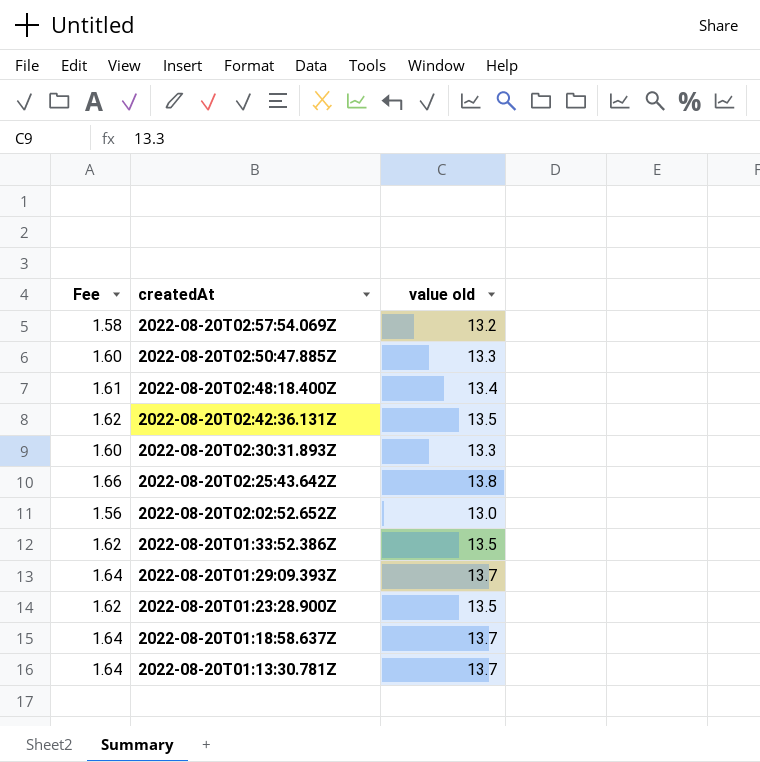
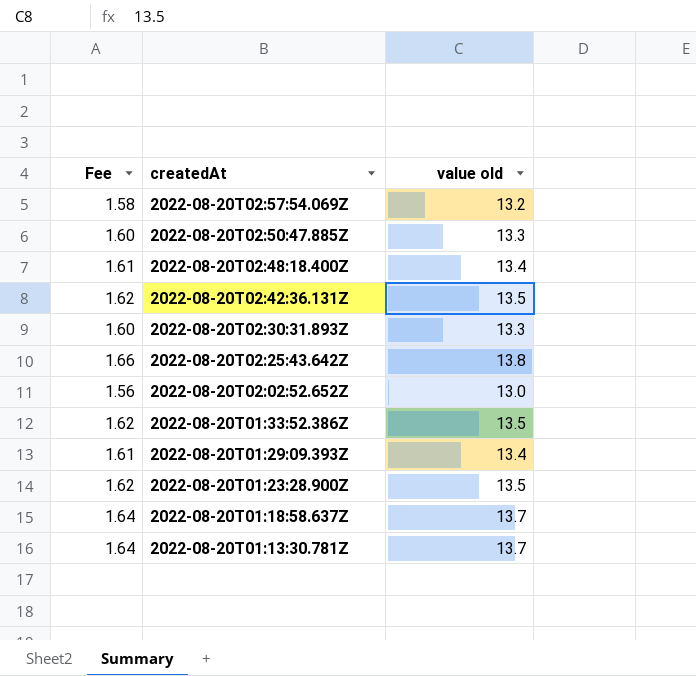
2022-08-20T01:29:09.393Z | Fee: 1.64 -> 1.61
2022-08-20T01:29:09.393Z | value old: 13.7 -> 13.4

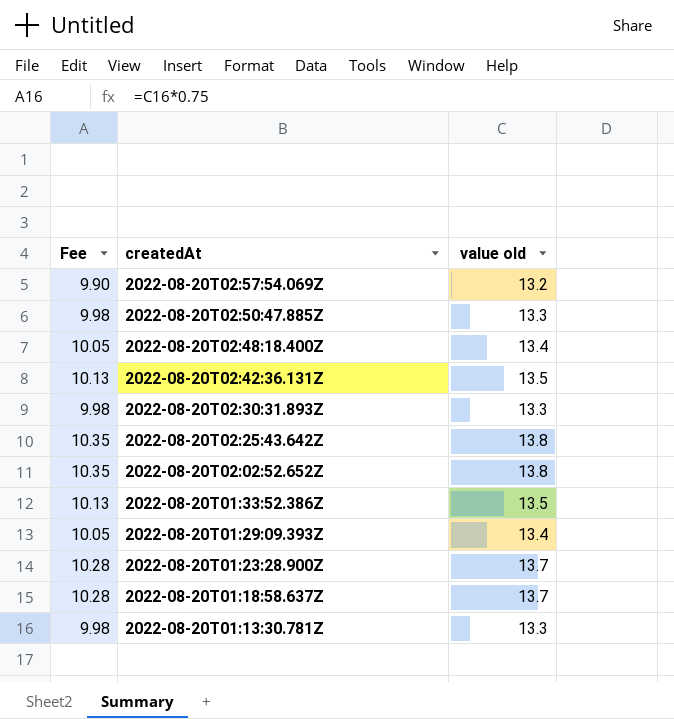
column Fee | formula: [value old] * 0.12 -> [value old] * 0.75
2022-08-20T02:02:52.652Z | value old: 13.0 -> 13.8
2022-08-20T01:23:28.900Z | value old: 13.5 -> 13.7
2022-08-20T01:13:30.781Z | value old: 13.7 -> 13.3

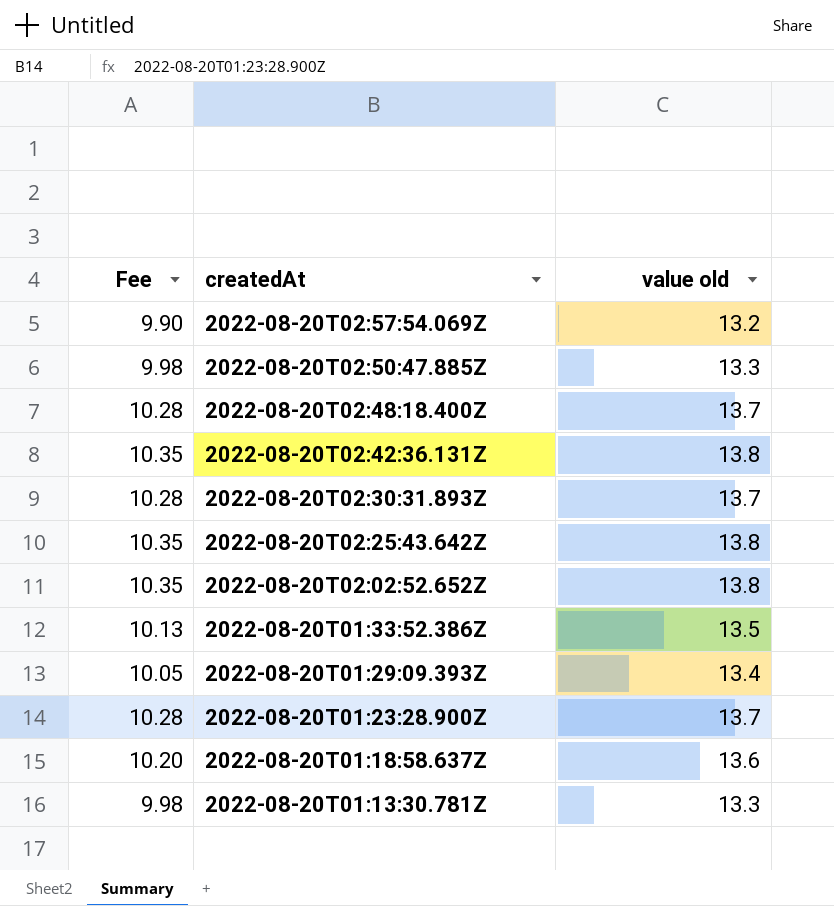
2022-08-20T02:48:18.400Z | Fee: 10.05 -> 10.28
2022-08-20T02:48:18.400Z | value old: 13.4 -> 13.7
2022-08-20T02:42:36.131Z | Fee: 10.13 -> 10.35
2022-08-20T02:42:36.131Z | value old: 13.5 -> 13.8
2022-08-20T02:30:31.893Z | Fee: 9.98 -> 10.28
2022-08-20T02:30:31.893Z | value old: 13.3 -> 13.7
2022-08-20T01:18:58.637Z | Fee: 10.28 -> 10.20
2022-08-20T01:18:58.637Z | value old: 13.7 -> 13.6

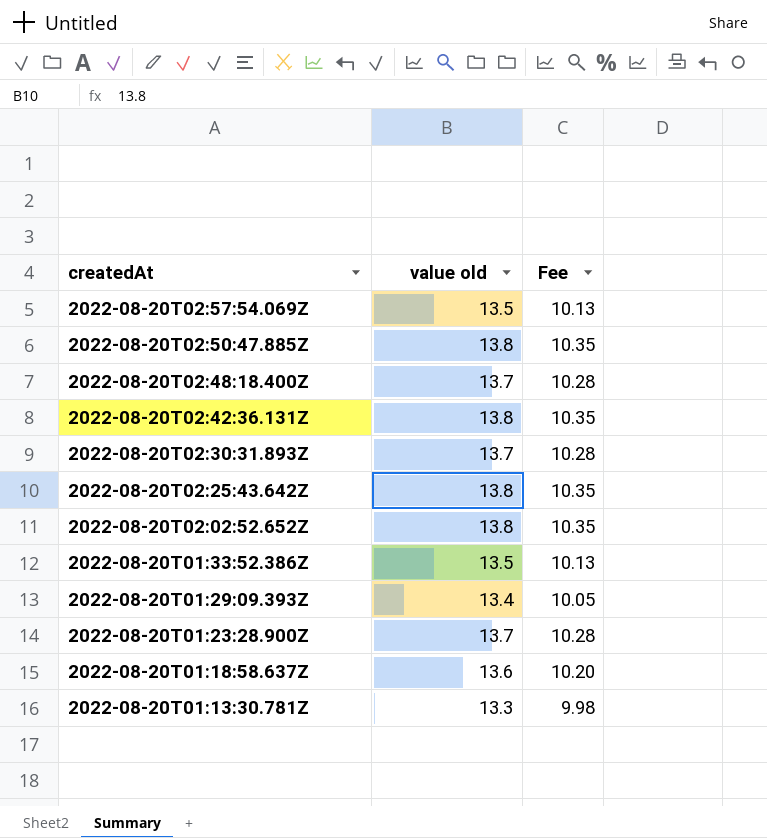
column Fee | position: 1 -> 3
2022-08-20T02:57:54.069Z | value old: 13.2 -> 13.5
2022-08-20T02:57:54.069Z | Fee: 9.90 -> 10.13
2022-08-20T02:50:47.885Z | value old: 13.3 -> 13.8
2022-08-20T02:50:47.885Z | Fee: 9.98 -> 10.35

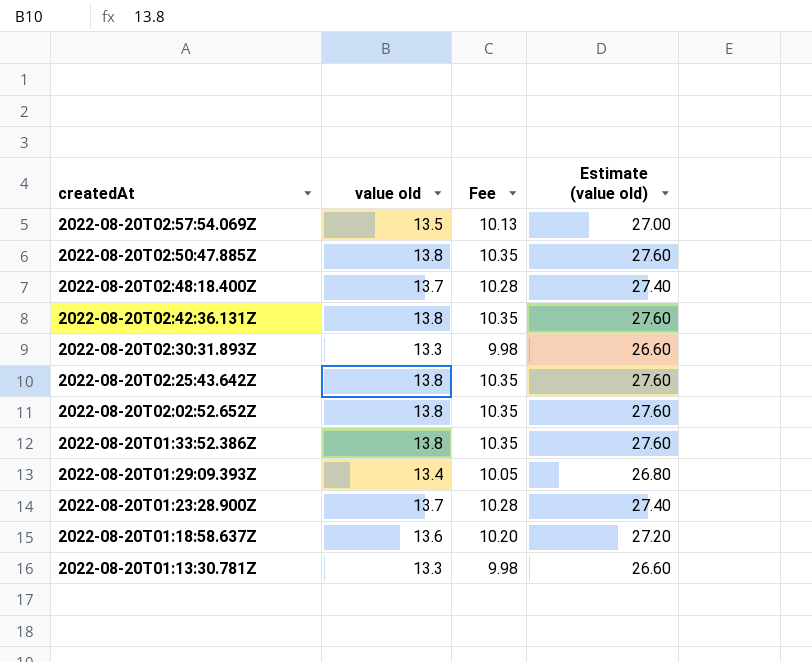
column Estimate (value old) | formula: none -> [value old] * 2
2022-08-20T02:30:31.893Z | value old: 13.7 -> 13.3
2022-08-20T02:30:31.893Z | Fee: 10.28 -> 9.98
2022-08-20T01:33:52.386Z | value old: 13.5 -> 13.8
2022-08-20T01:33:52.386Z | Fee: 10.13 -> 10.35

